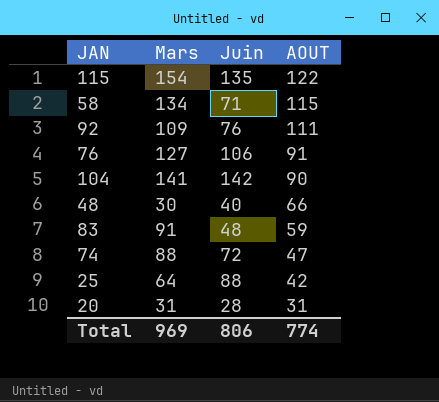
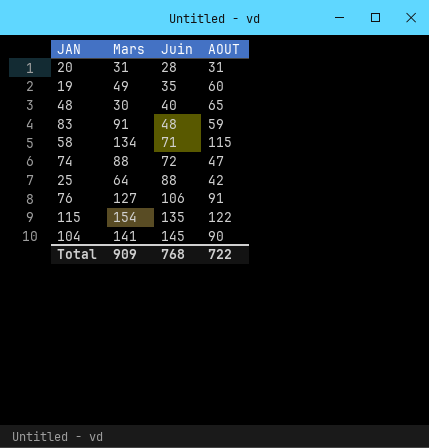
row order: AOUT descending -> Juin ascending
row 92: 109 | 76 | 111 -> none
row 19: none -> 49 | 35 | 60
48 | AOUT: 66 -> 65
104 | Juin: 142 -> 145
Total | Mars: 969 -> 909
Total | Juin: 806 -> 768
Total | AOUT: 774 -> 722

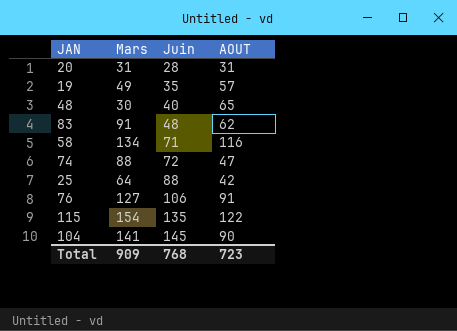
19 | AOUT: 60 -> 57
83 | AOUT: 59 -> 62
58 | AOUT: 115 -> 116
Total | AOUT: 722 -> 723

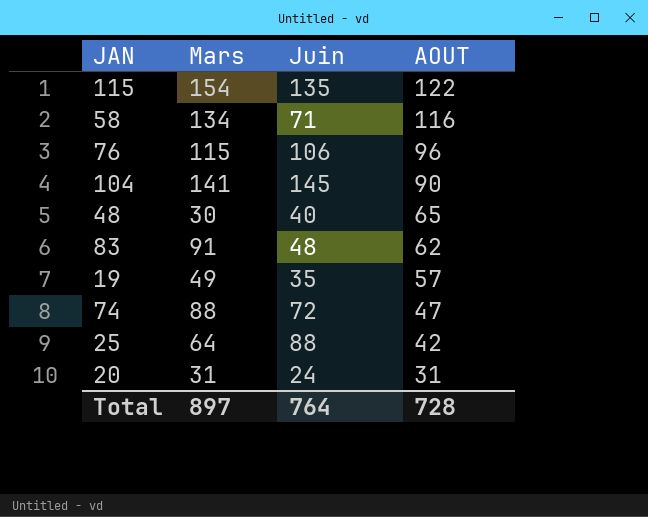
row order: Juin ascending -> AOUT descending
76 | Mars: 127 -> 115
76 | AOUT: 91 -> 96
20 | Juin: 28 -> 24
Total | Mars: 909 -> 897
Total | Juin: 768 -> 764
Total | AOUT: 723 -> 728

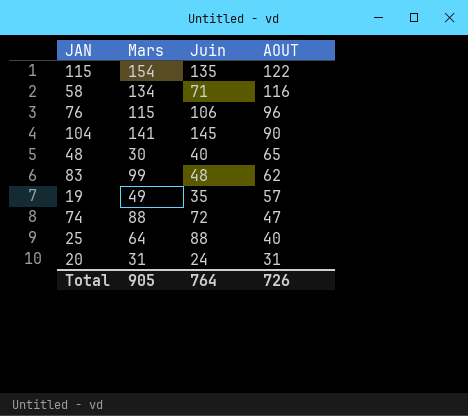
83 | Mars: 91 -> 99
25 | AOUT: 42 -> 40
Total | Mars: 897 -> 905
Total | AOUT: 728 -> 726

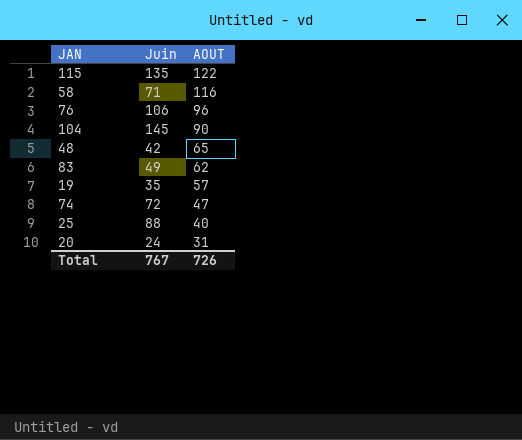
column Mars | position: 2 -> none
48 | Juin: 40 -> 42
83 | Juin: 48 -> 49
Total | Juin: 764 -> 767

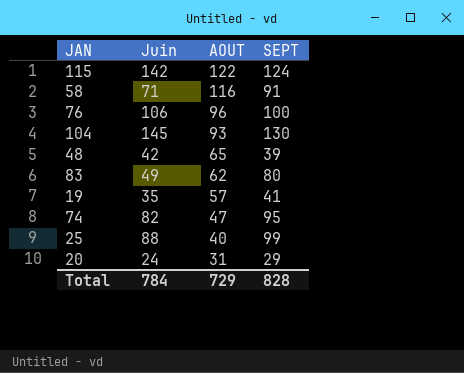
column SEPT | position: none -> 4
115 | Juin: 135 -> 142
104 | AOUT: 90 -> 93
74 | Juin: 72 -> 82
Total | Juin: 767 -> 784
Total | AOUT: 726 -> 729

